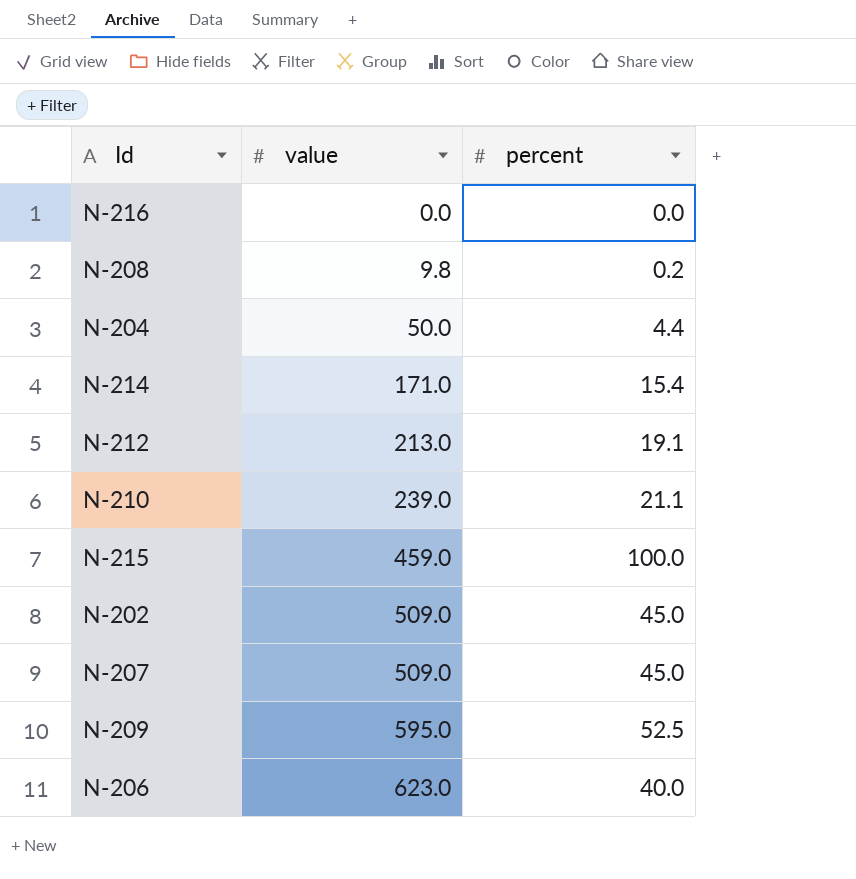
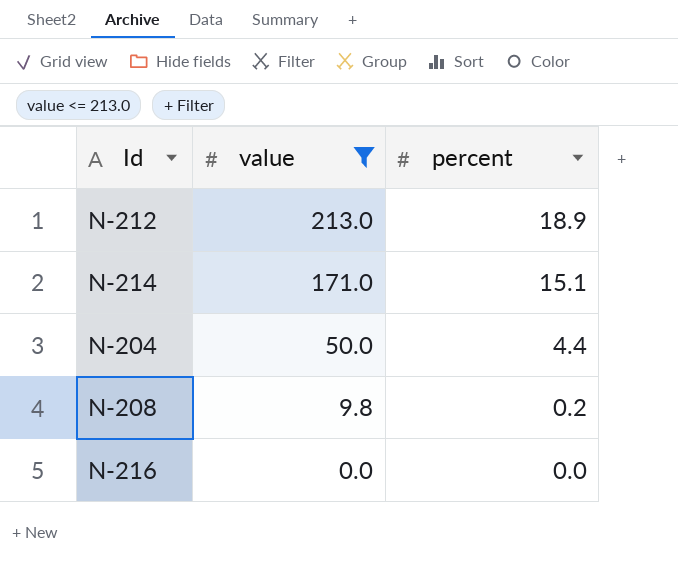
filter: none -> value <= 213.0
row order: value ascending -> value descending
N-212 | percent: 19.1 -> 18.9
N-214 | percent: 15.4 -> 15.1

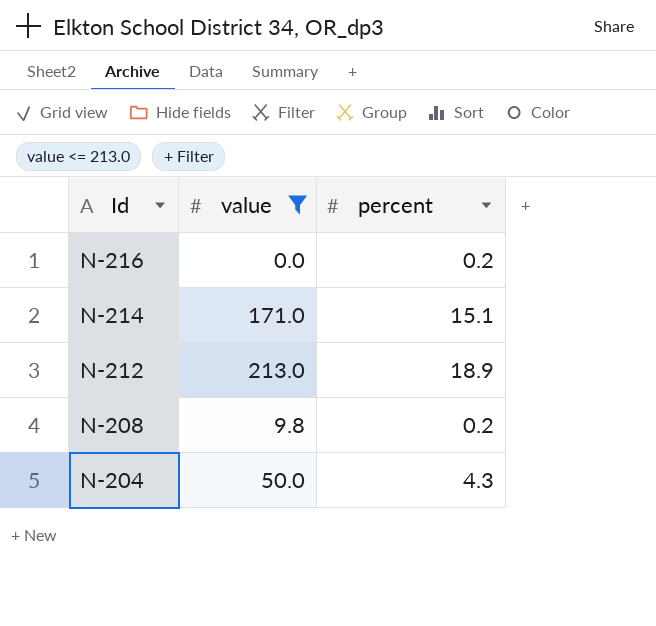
row order: value descending -> Id descending
N-216 | percent: 0.0 -> 0.2
N-204 | percent: 4.4 -> 4.3

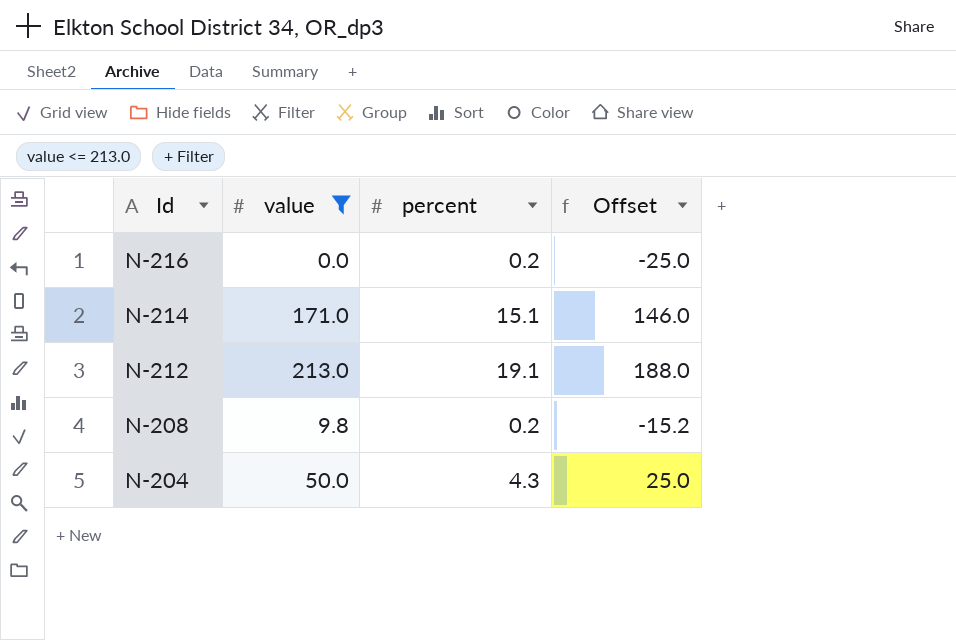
column Offset | formula: none -> [value] - 25
N-212 | percent: 18.9 -> 19.1

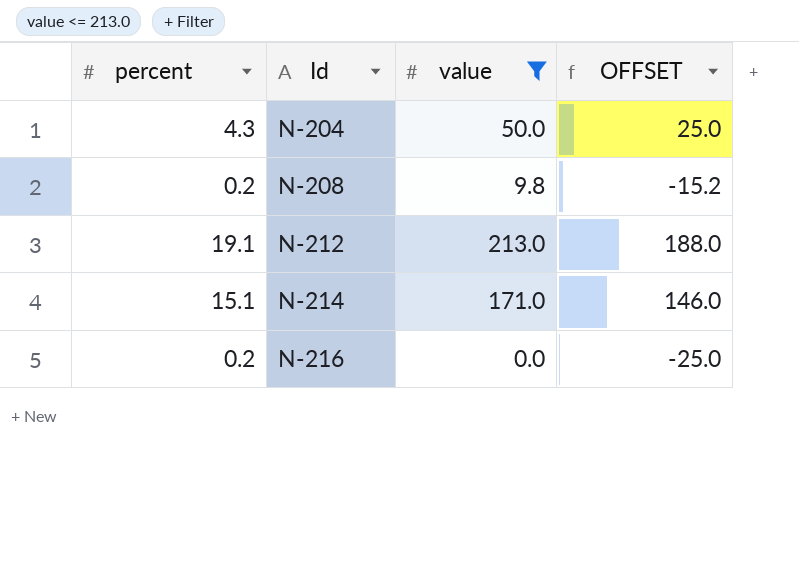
row order: Id descending -> Id ascending
column percent | position: 3 -> 1
column name: Offset -> OFFSET

